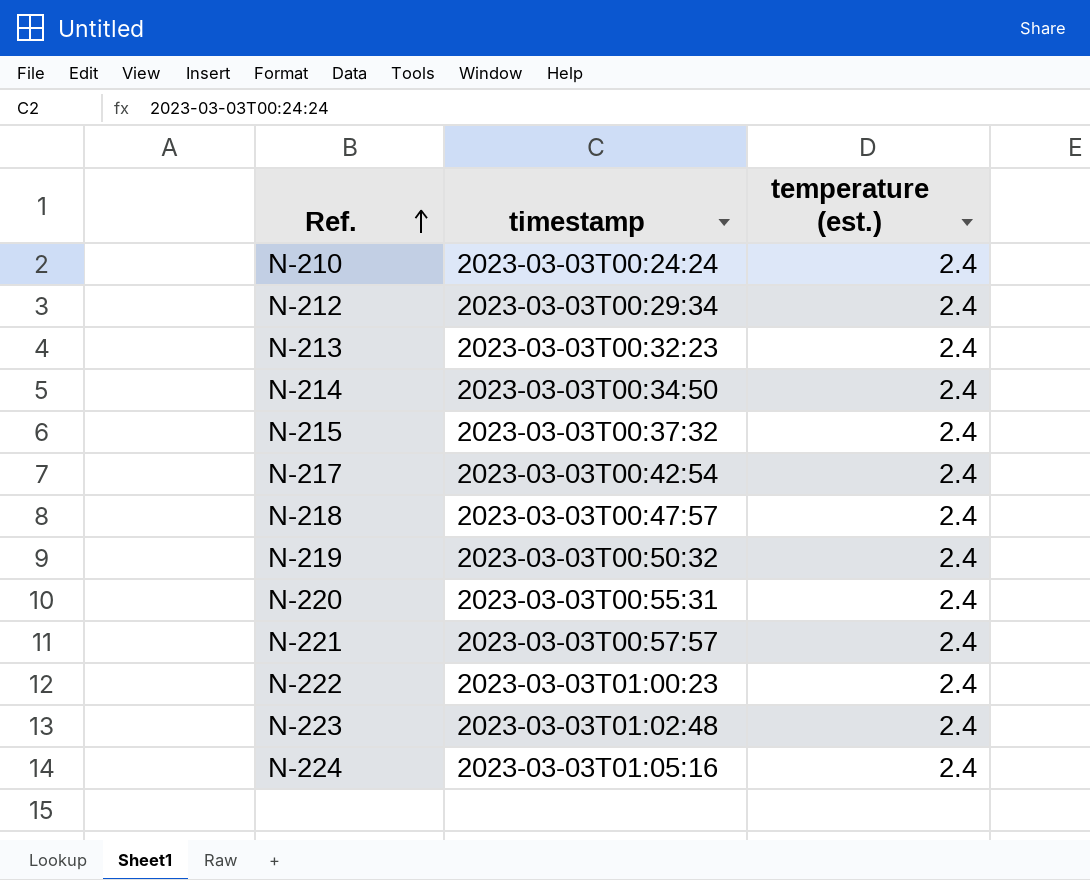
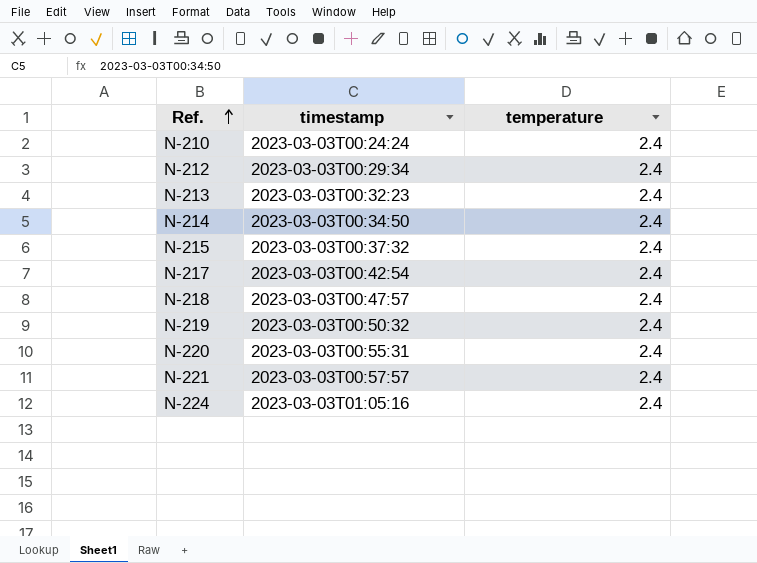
column name: temperature (est.) -> temperature
row N-222: 2023-03-03T01:00:23 | 2.4 -> none
row N-223: 2023-03-03T01:02:48 | 2.4 -> none

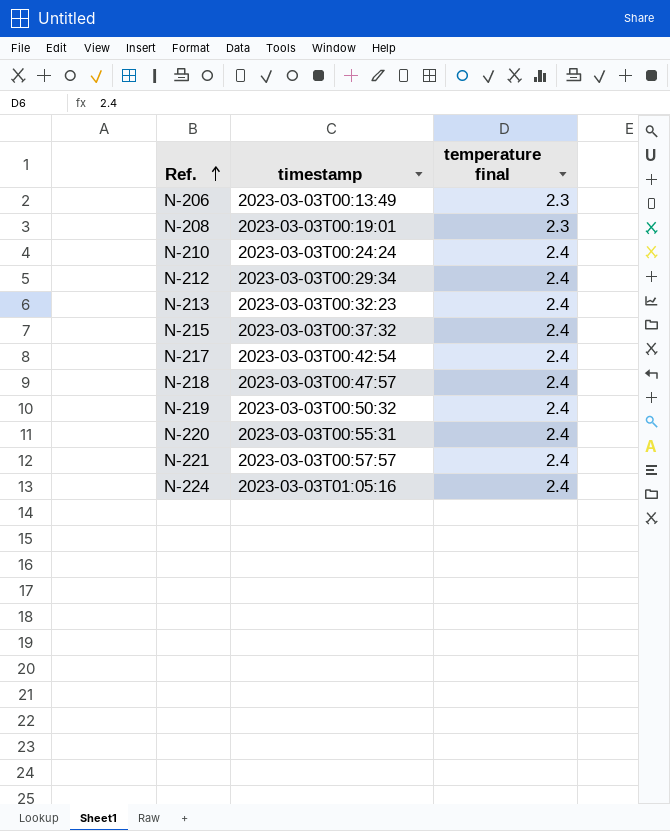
column name: temperature -> temperature final
row N-214: 2023-03-03T00:34:50 | 2.4 -> none
row N-206: none -> 2023-03-03T00:13:49 | 2.3
row N-208: none -> 2023-03-03T00:19:01 | 2.3

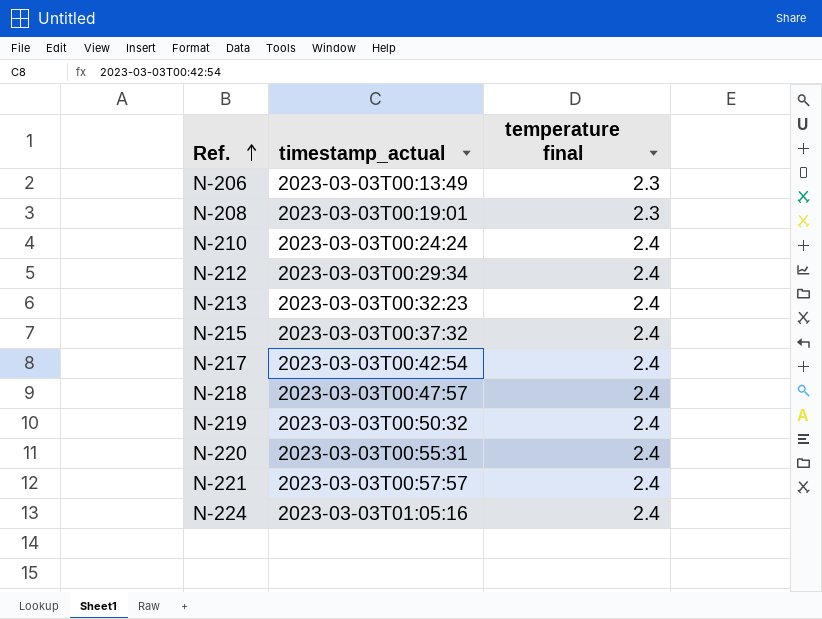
column name: timestamp -> timestamp_actual

